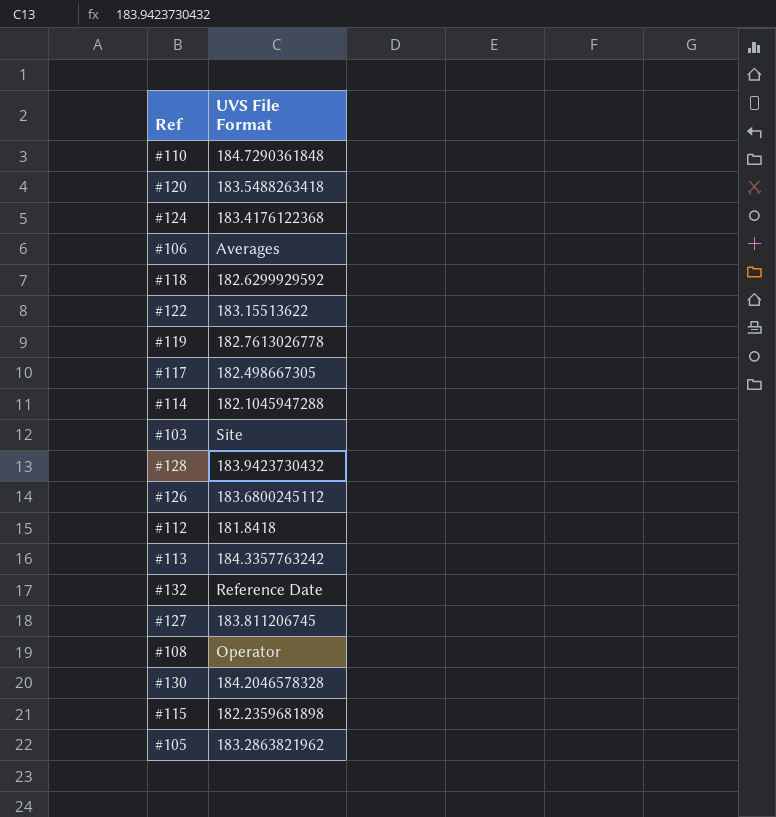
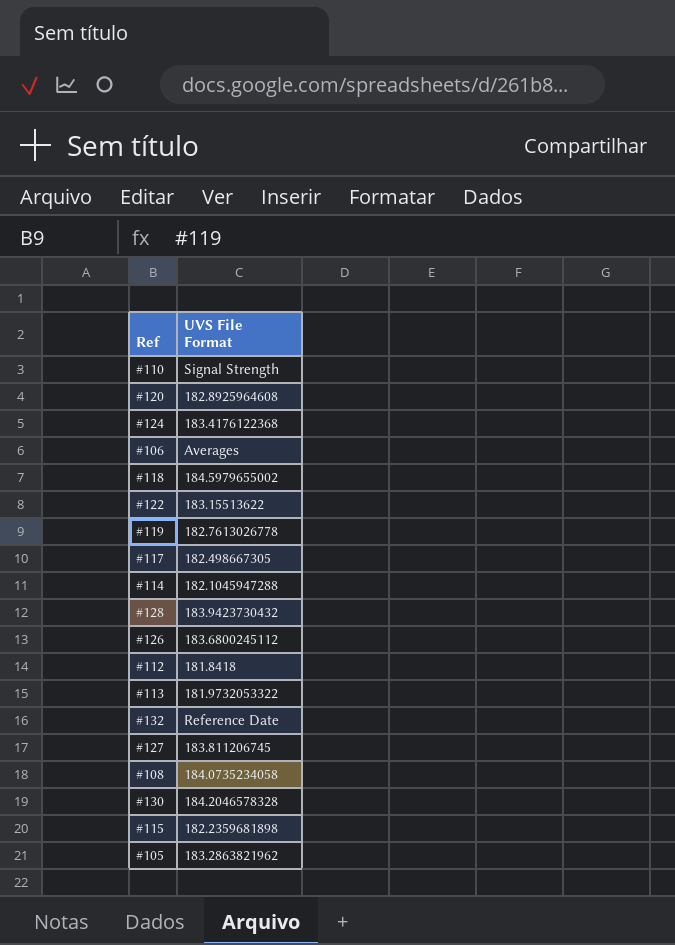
row #103: Site -> none
#110 | UVS File Format: 184.7290361848 -> Signal Strength
#120 | UVS File Format: 183.5488263418 -> 182.8925964608
#118 | UVS File Format: 182.6299929592 -> 184.5979655002
#113 | UVS File Format: 184.3357763242 -> 181.9732053322
#108 | UVS File Format: Operator -> 184.0735234058

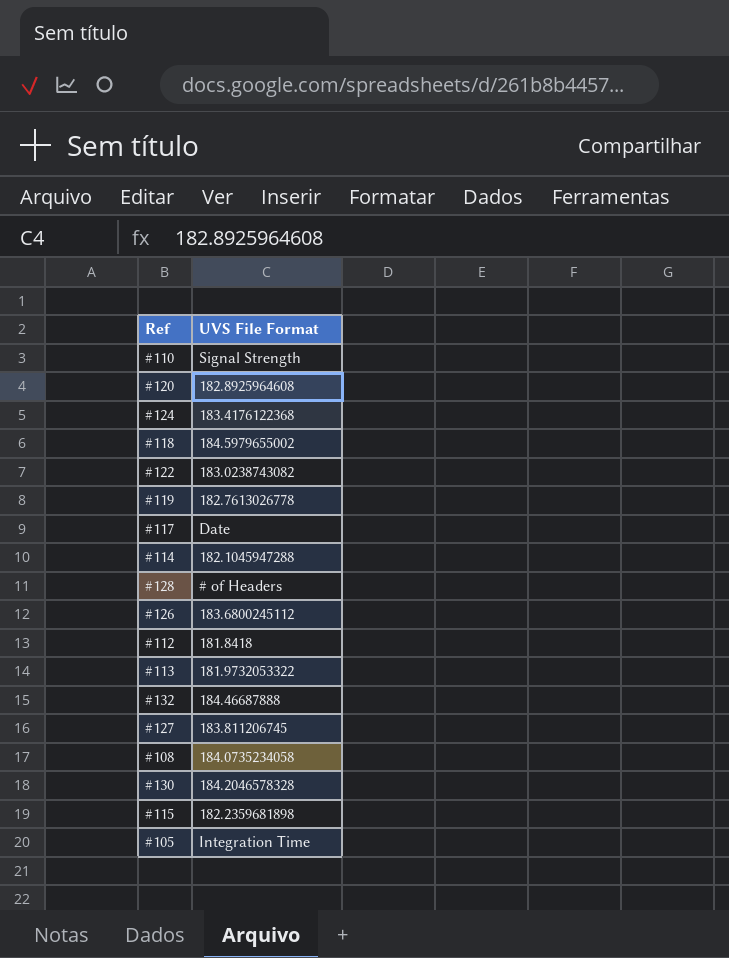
row #106: Averages -> none
#122 | UVS File Format: 183.15513622 -> 183.0238743082
#117 | UVS File Format: 182.498667305 -> Date
#128 | UVS File Format: 183.9423730432 -> # of Headers
#132 | UVS File Format: Reference Date -> 184.46687888
#105 | UVS File Format: 183.2863821962 -> Integration Time

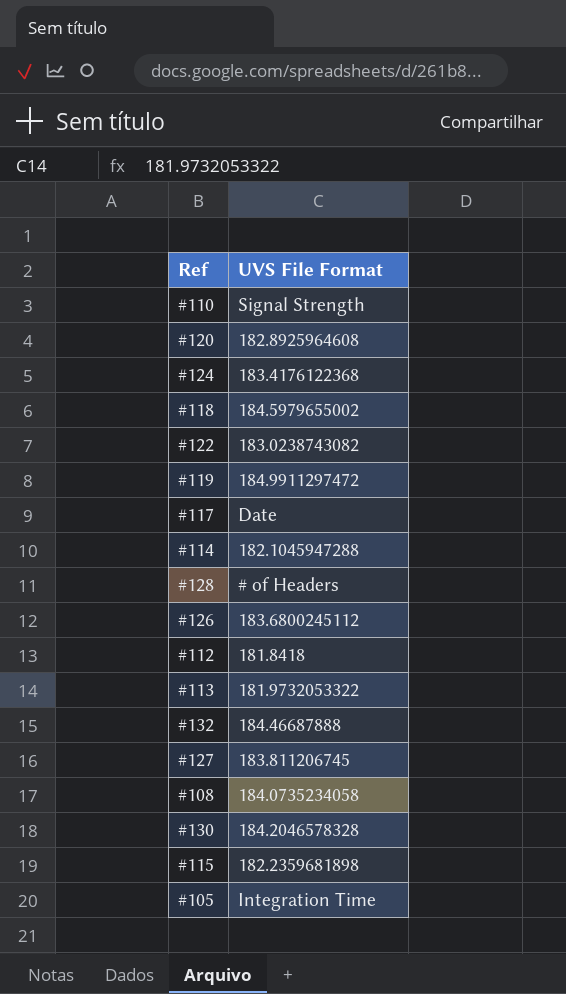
#119 | UVS File Format: 182.7613026778 -> 184.9911297472

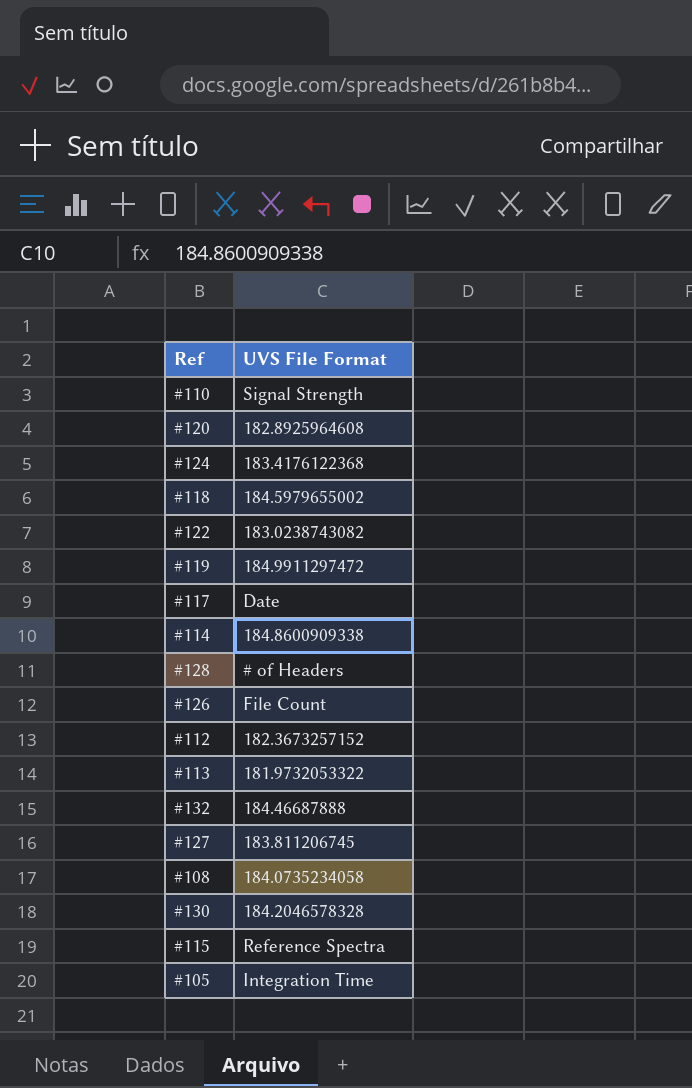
#114 | UVS File Format: 182.1045947288 -> 184.8600909338
#126 | UVS File Format: 183.6800245112 -> File Count
#112 | UVS File Format: 181.8418 -> 182.3673257152
#115 | UVS File Format: 182.2359681898 -> Reference Spectra

